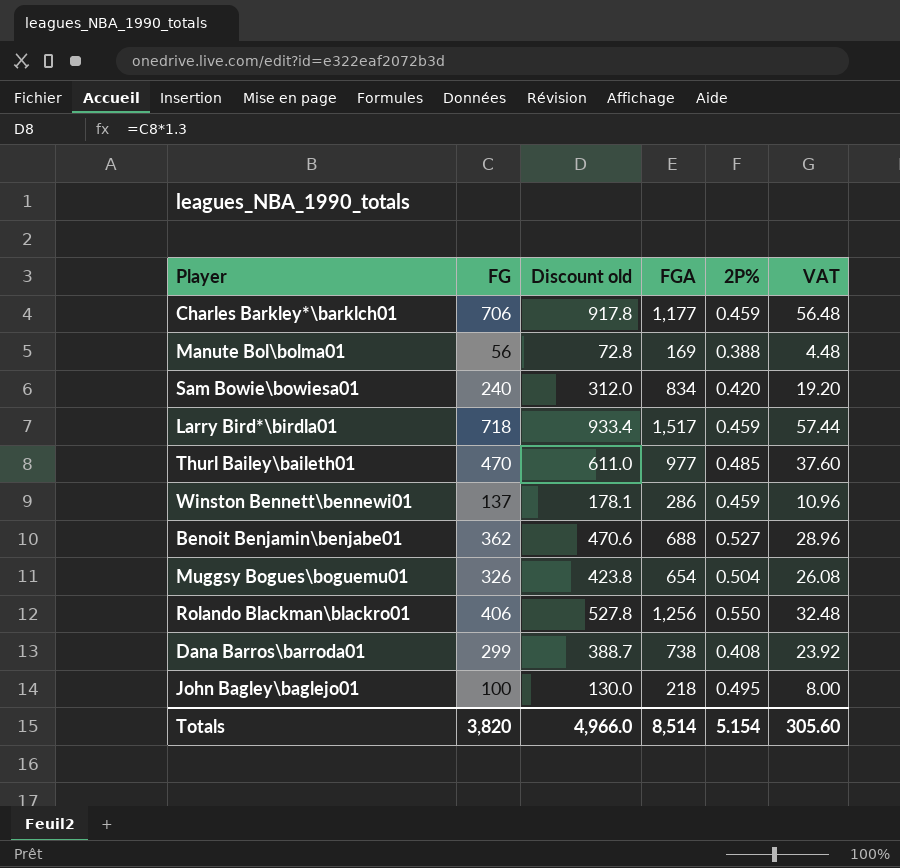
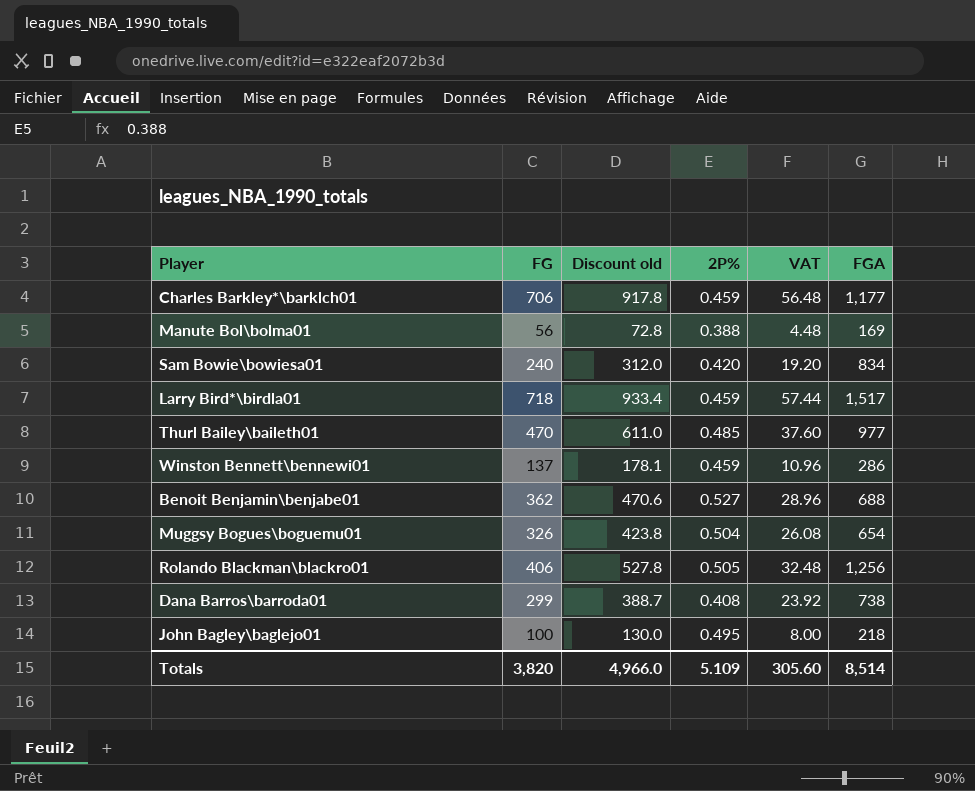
column FGA | position: 4 -> 6
Rolando Blackman\blackro01 | 2P%: 0.550 -> 0.505
Totals | 2P%: 5.154 -> 5.109

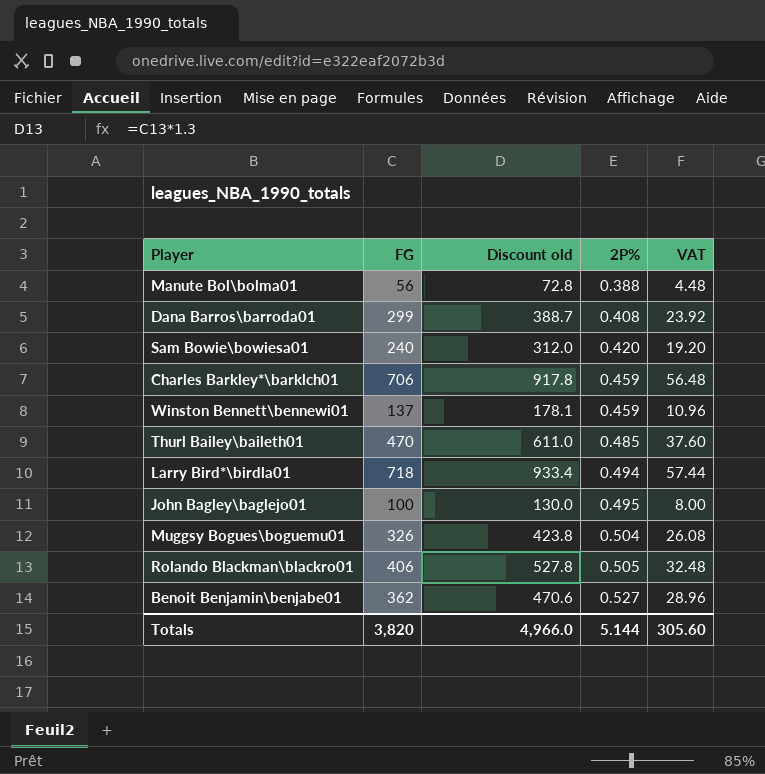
row order: none -> 2P% ascending
column FGA | position: 6 -> none
Larry Bird*\birdla01 | 2P%: 0.459 -> 0.494
Totals | 2P%: 5.109 -> 5.144

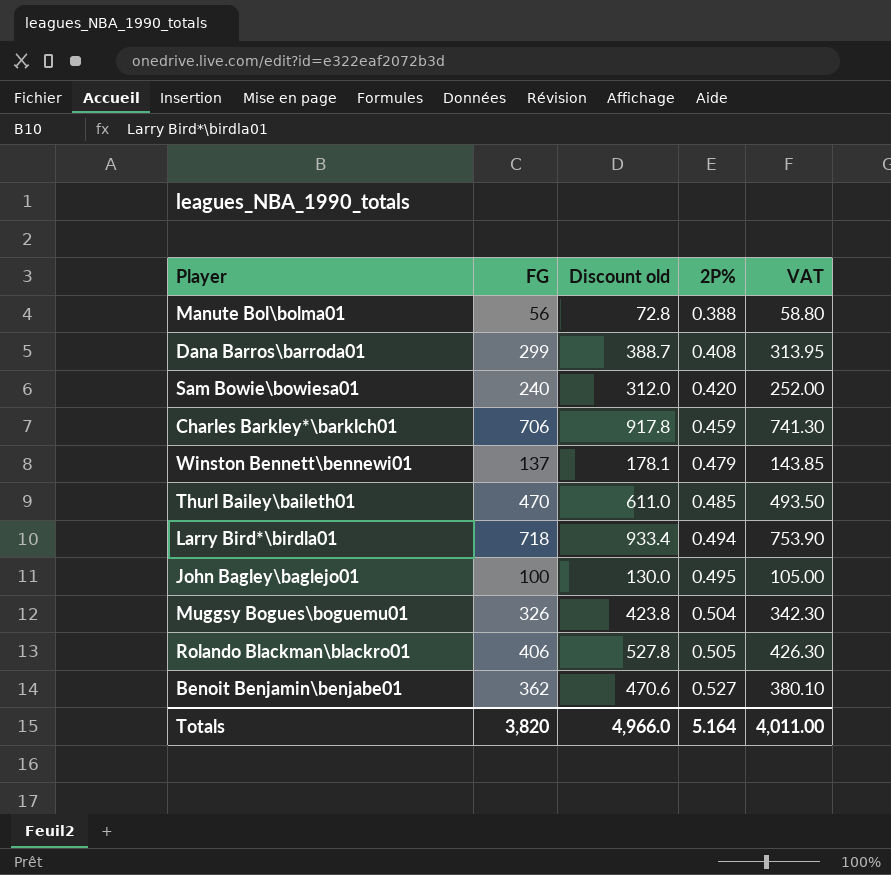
column VAT | formula: [FG] * 0.08 -> [FG] * 1.05
Winston Bennett\bennewi01 | 2P%: 0.459 -> 0.479
Totals | 2P%: 5.144 -> 5.164
Totals | VAT: 305.60 -> 4,011.00

